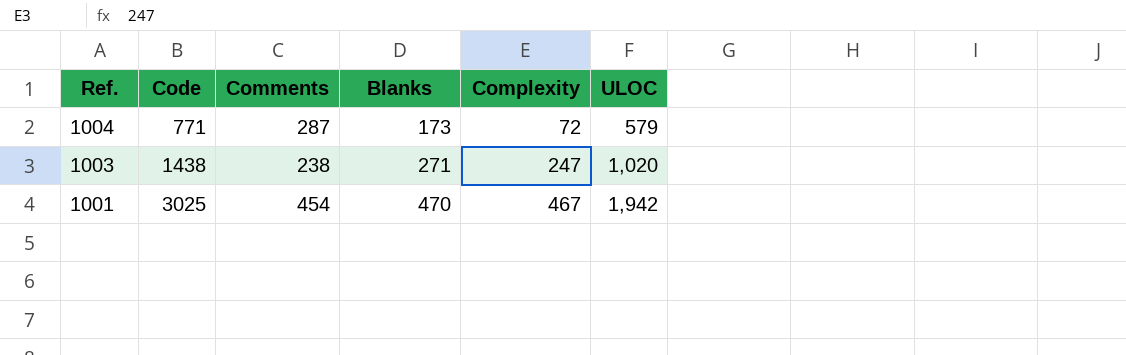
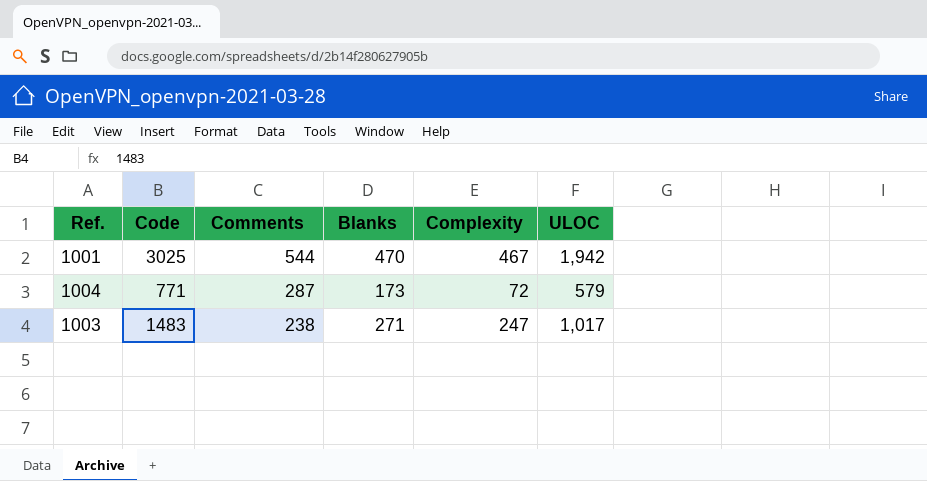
row order: Ref. descending -> Comments descending
1001 | Comments: 454 -> 544
1003 | Code: 1438 -> 1483
1003 | ULOC: 1,020 -> 1,017

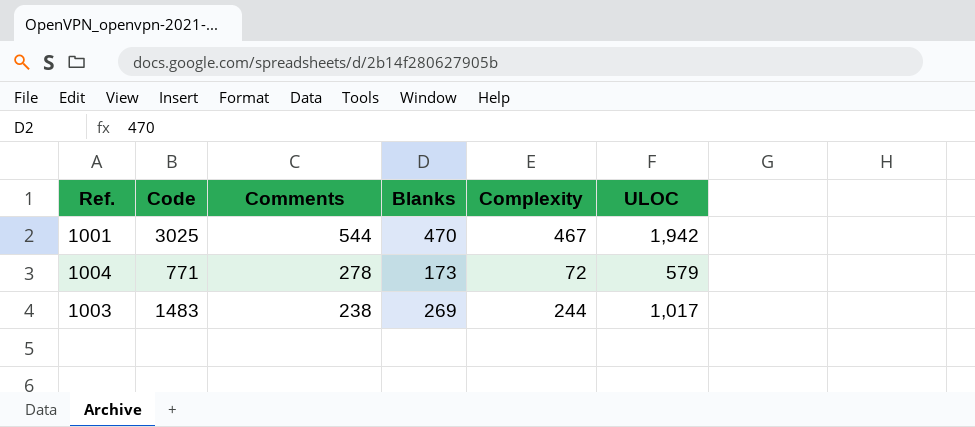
1004 | Comments: 287 -> 278
1003 | Blanks: 271 -> 269
1003 | Complexity: 247 -> 244

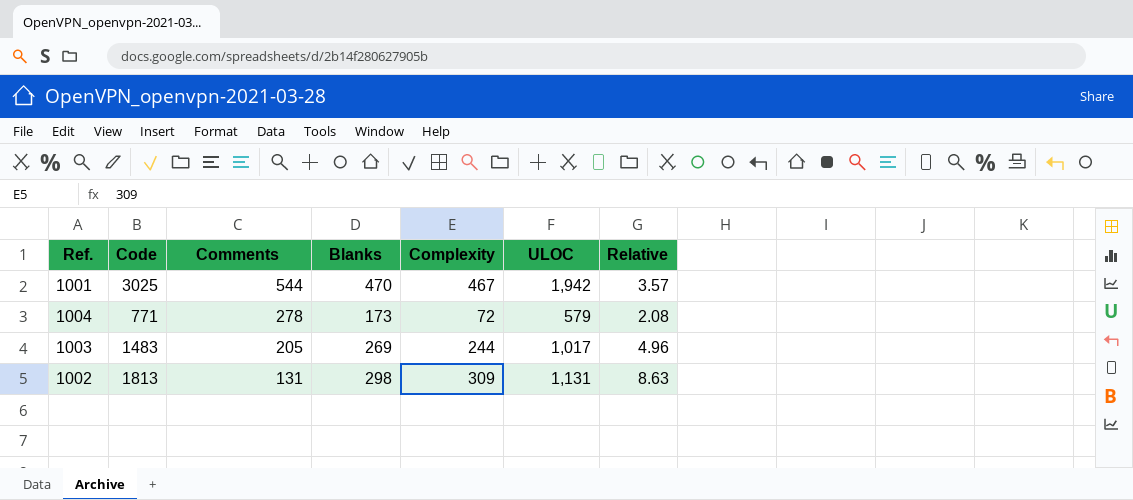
column Relative | formula: none -> [ULOC] / [Comments]
1003 | Comments: 238 -> 205
row 1002: none -> 1813 | 131 | 298 | 309 | 1,131 | 8.63

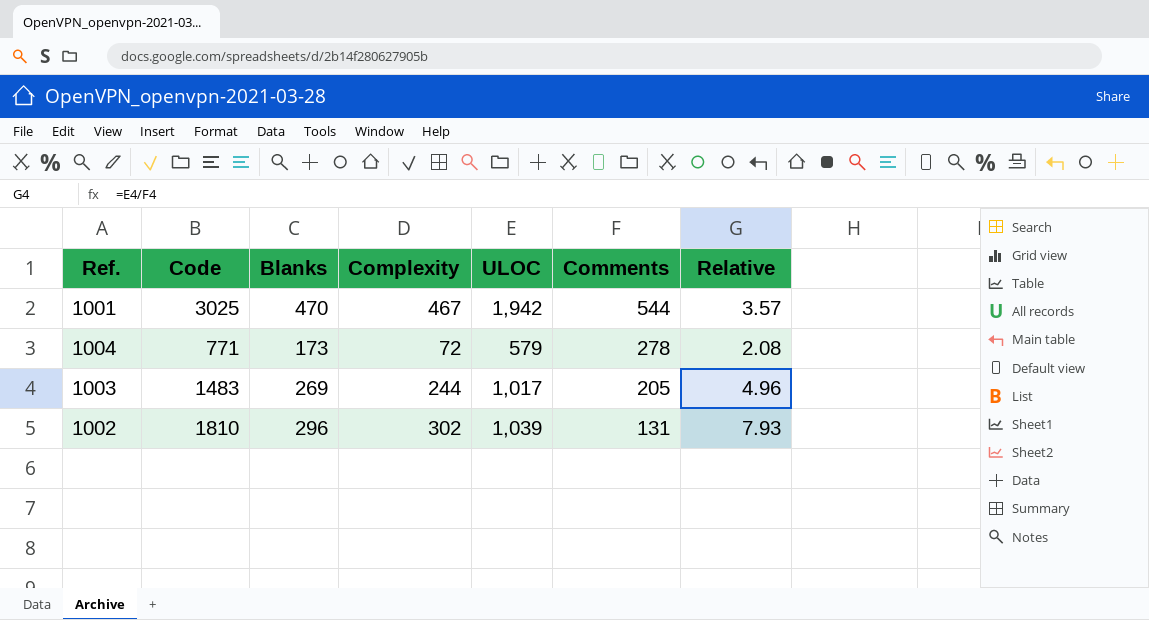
column Comments | position: 3 -> 6
1002 | Code: 1813 -> 1810
1002 | Blanks: 298 -> 296
1002 | Complexity: 309 -> 302
1002 | ULOC: 1,131 -> 1,039
1002 | Relative: 8.63 -> 7.93

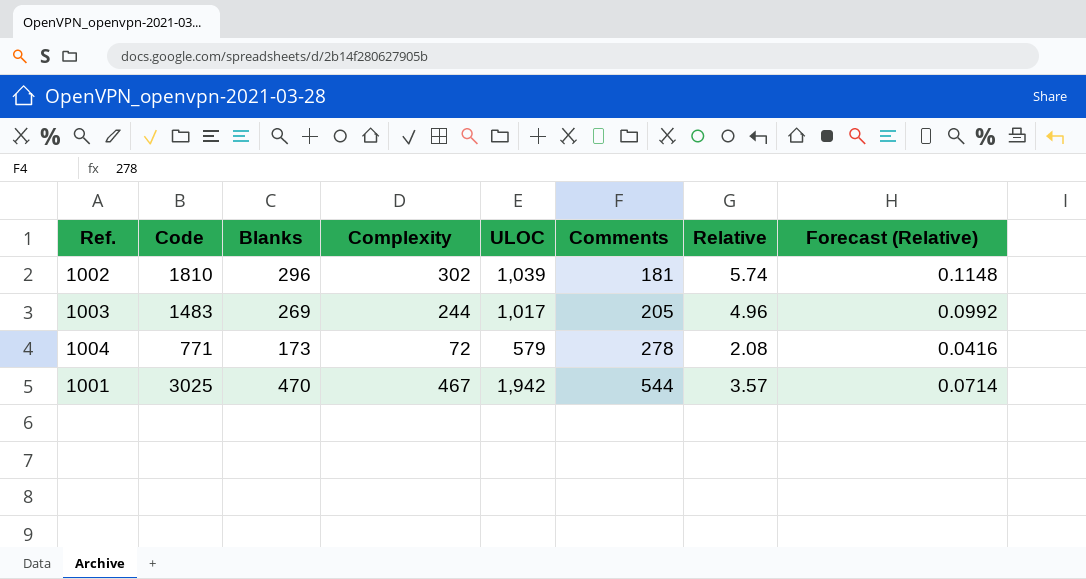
row order: Comments descending -> Comments ascending
column Forecast (Relative) | formula: none -> [Relative] * 0.02
1002 | Comments: 131 -> 181
1002 | Relative: 7.93 -> 5.74

